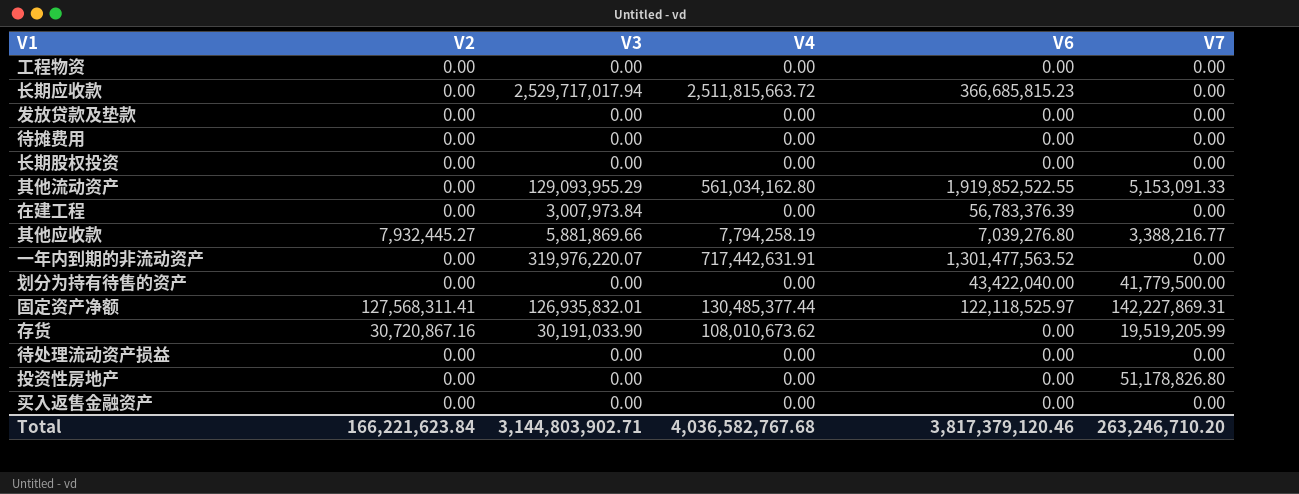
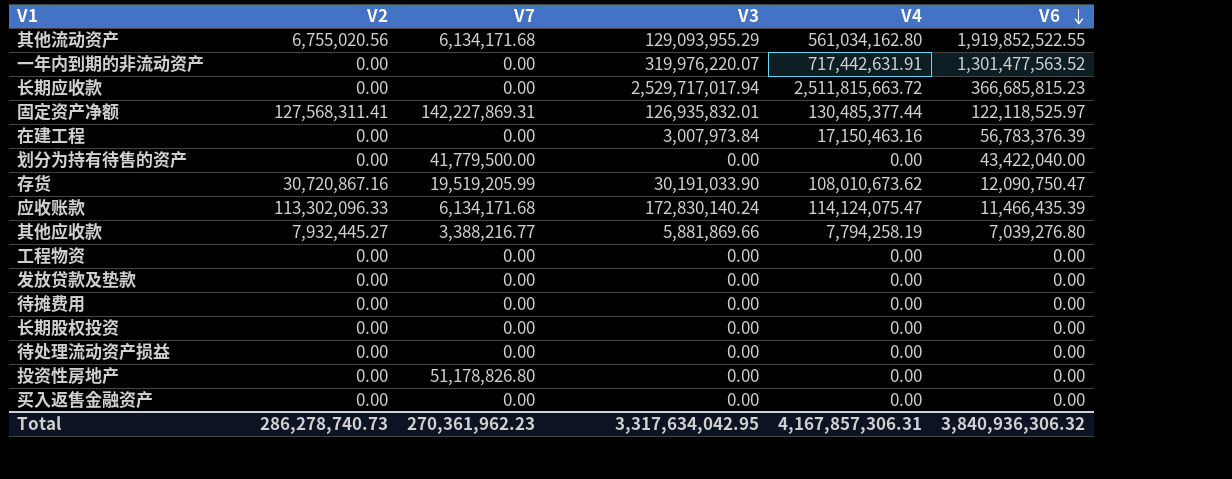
row order: none -> V6 descending
column V7 | position: 6 -> 3
其他流动资产 | V2: 0.00 -> 6,755,020.56
其他流动资产 | V7: 5,153,091.33 -> 6,134,171.68
在建工程 | V4: 0.00 -> 17,150,463.16
存货 | V6: 0.00 -> 12,090,750.47
row 应收账款: none -> 113,302,096.33 | 6,134,171.68 | 172,830,140.24 | 114,124,075.47 | 11,466,435.39
Total | V2: 166,221,623.84 -> 286,278,740.73
Total | V7: 263,246,710.20 -> 270,361,962.23
Total | V3: 3,144,803,902.71 -> 3,317,634,042.95
Total | V4: 4,036,582,767.68 -> 4,167,857,306.31
Total | V6: 3,817,379,120.46 -> 3,840,936,306.32

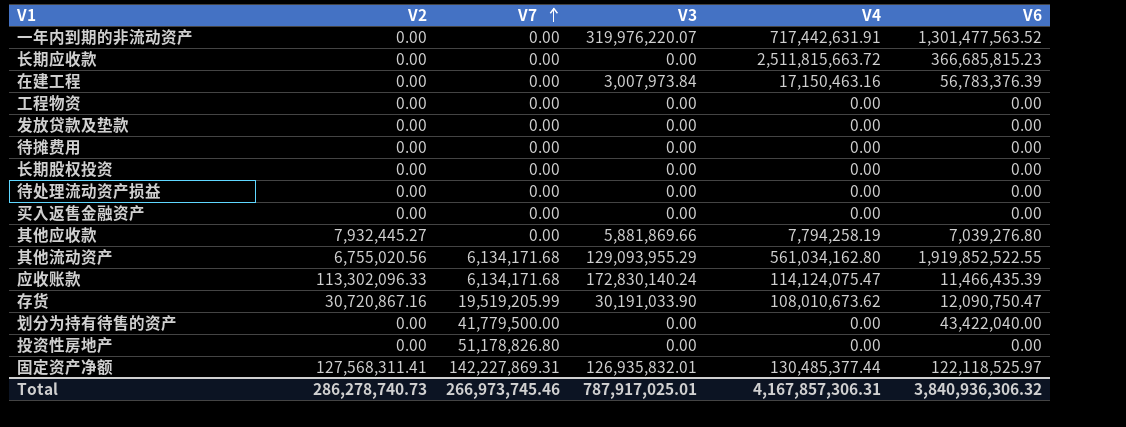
row order: V6 descending -> V7 ascending
长期应收款 | V3: 2,529,717,017.94 -> 0.00
其他应收款 | V7: 3,388,216.77 -> 0.00
Total | V7: 270,361,962.23 -> 266,973,745.46
Total | V3: 3,317,634,042.95 -> 787,917,025.01

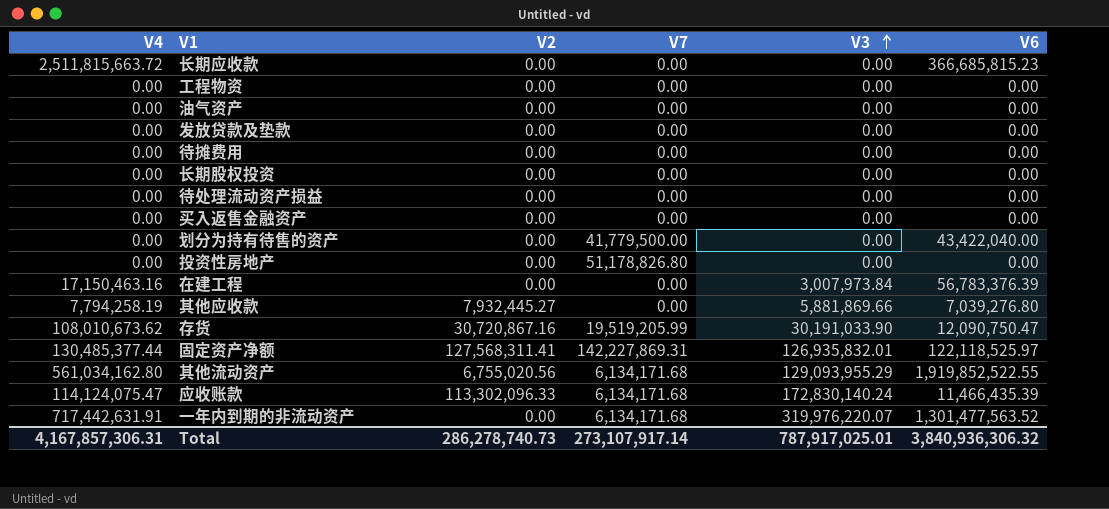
row order: V7 ascending -> V3 ascending
column V4 | position: 5 -> 1
row 油气资产: none -> 0.00 | 0.00 | 0.00 | 0.00 | 0.00
一年内到期的非流动资产 | V7: 0.00 -> 6,134,171.68
Total | V7: 266,973,745.46 -> 273,107,917.14

